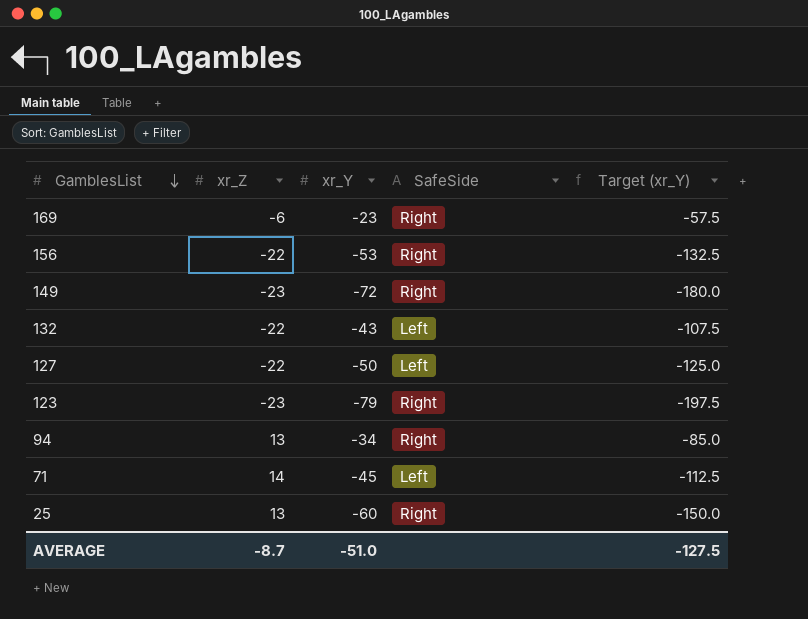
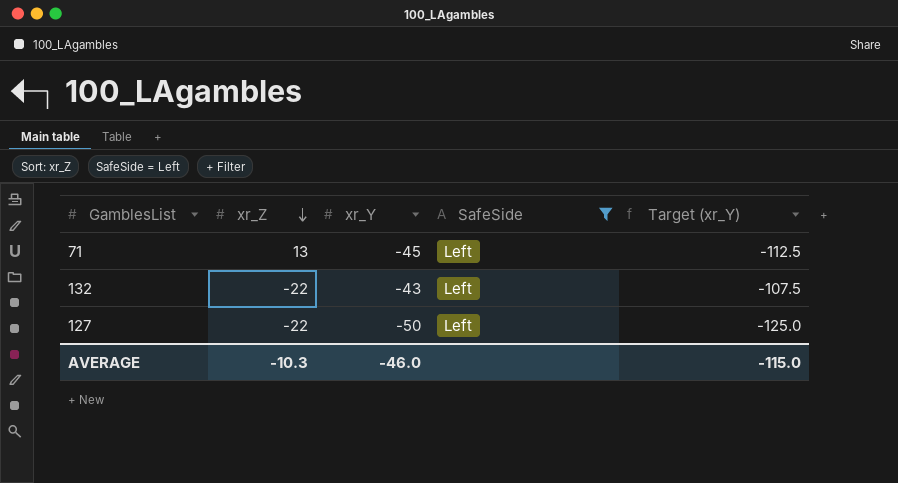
filter: none -> SafeSide = Left
row order: GamblesList descending -> xr_Z descending
71 | xr_Z: 14 -> 13
AVERAGE | xr_Z: -8.7 -> -10.3
AVERAGE | xr_Y: -51.0 -> -46.0
AVERAGE | Target (xr_Y): -127.5 -> -115.0

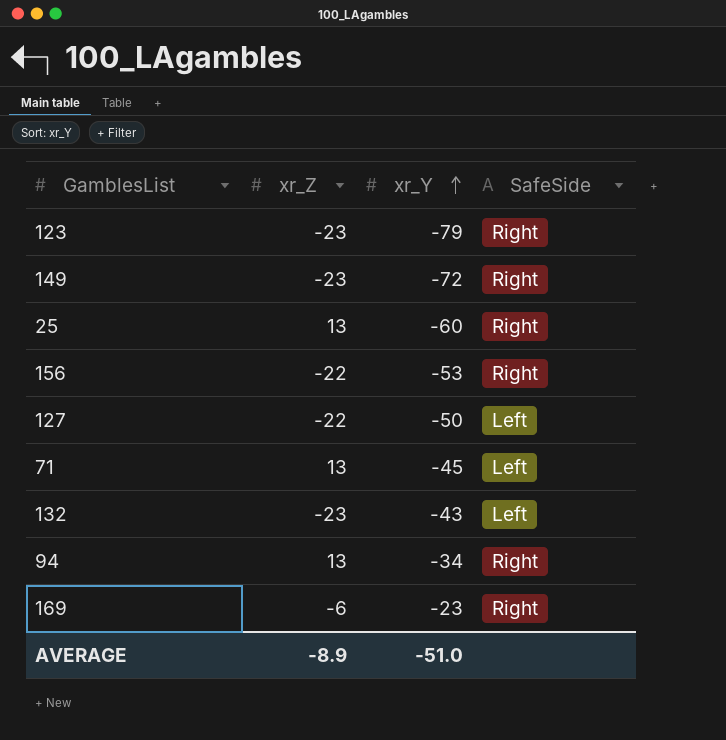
filter: SafeSide = Left -> none
row order: xr_Z descending -> xr_Y ascending
column Target (xr_Y) | formula: [xr_Y] * 2.5 -> none
132 | xr_Z: -22 -> -23
AVERAGE | xr_Z: -10.3 -> -8.9
AVERAGE | xr_Y: -46.0 -> -51.0

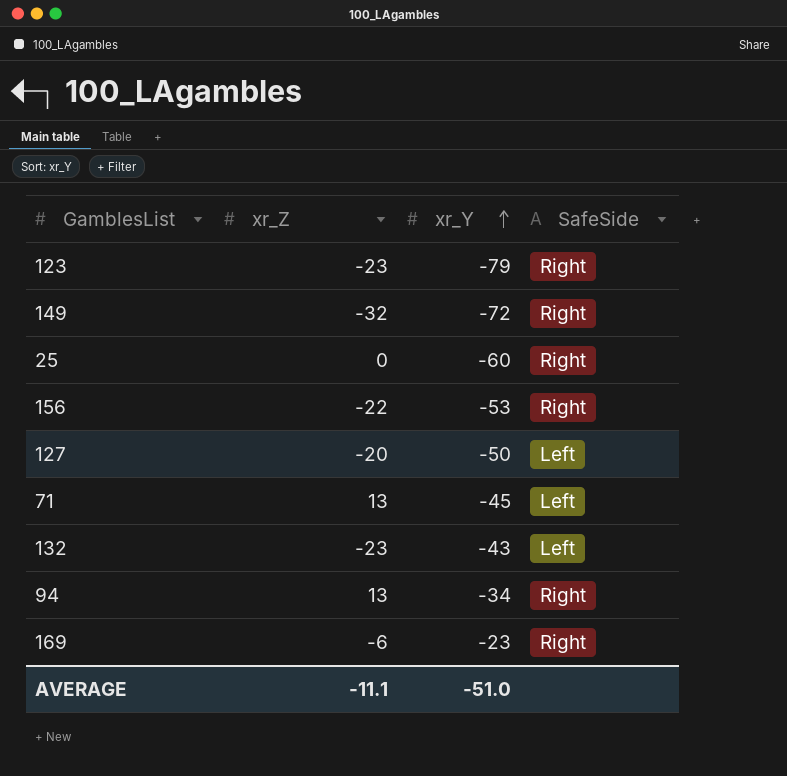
149 | xr_Z: -23 -> -32
25 | xr_Z: 13 -> 0
127 | xr_Z: -22 -> -20
AVERAGE | xr_Z: -8.9 -> -11.1

